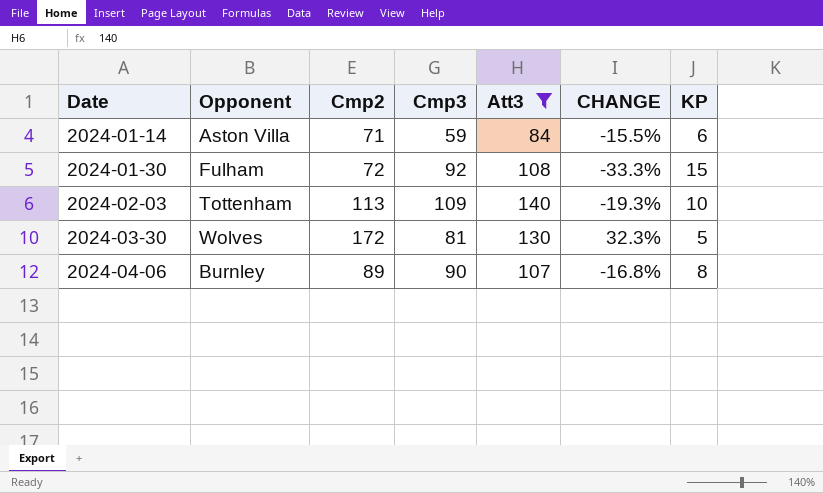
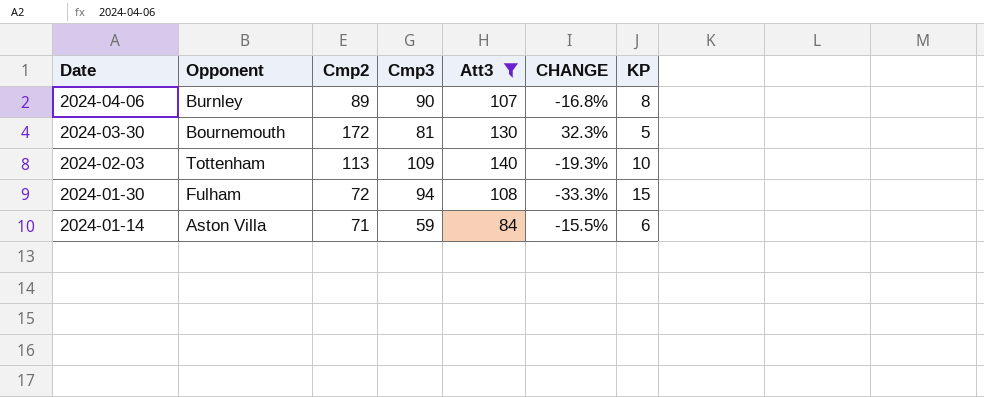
row order: Date ascending -> Date descending
2024-03-30 | Opponent: Wolves -> Bournemouth
2024-01-30 | Cmp3: 92 -> 94

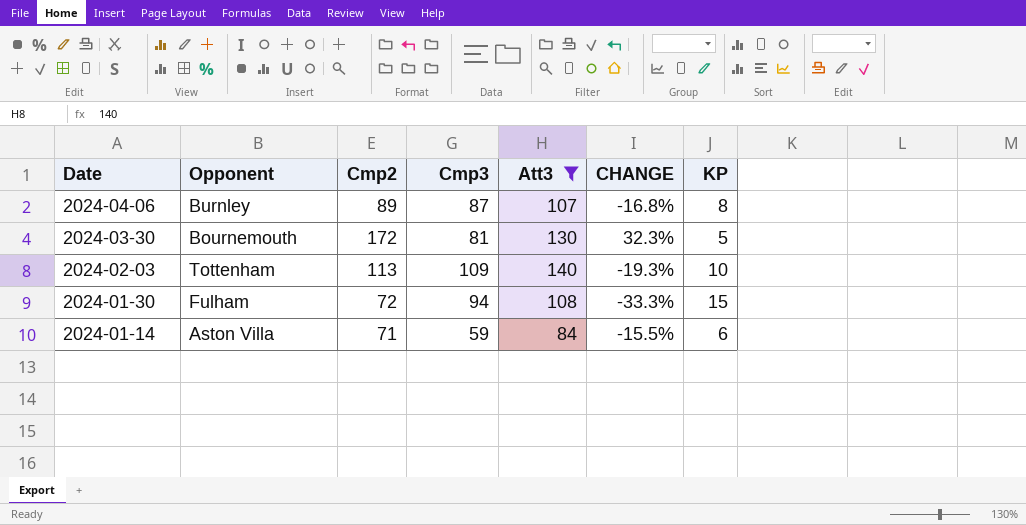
2024-04-06 | Cmp3: 90 -> 87

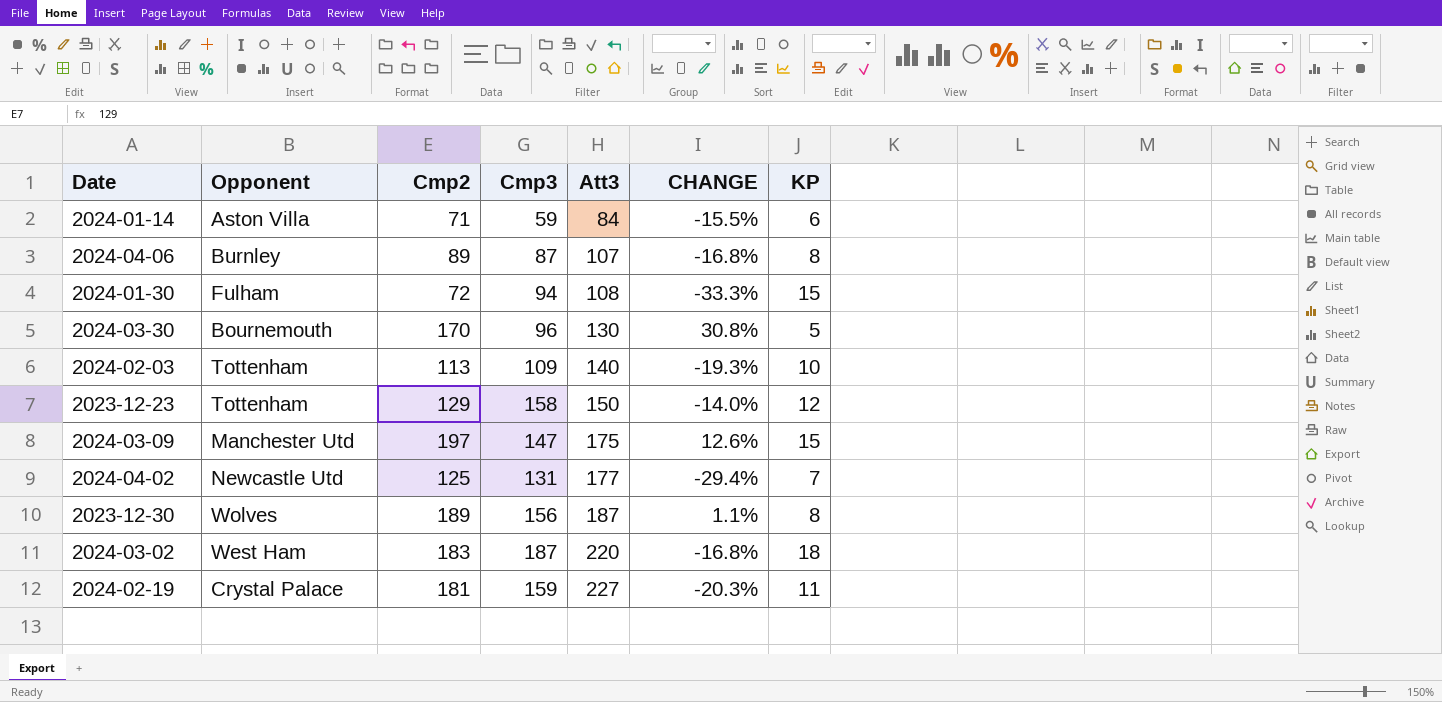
filter: Att3 <= 140 -> none
row order: Date descending -> Att3 ascending
2024-03-30 | Cmp2: 172 -> 170
2024-03-30 | Cmp3: 81 -> 96
2024-03-30 | CHANGE: 32.3% -> 30.8%

